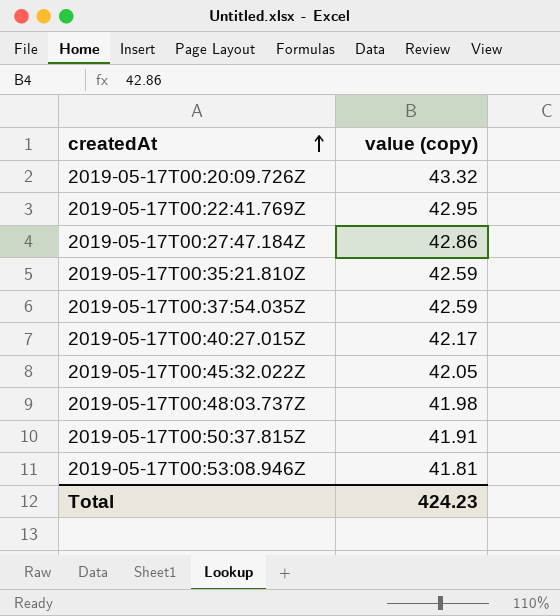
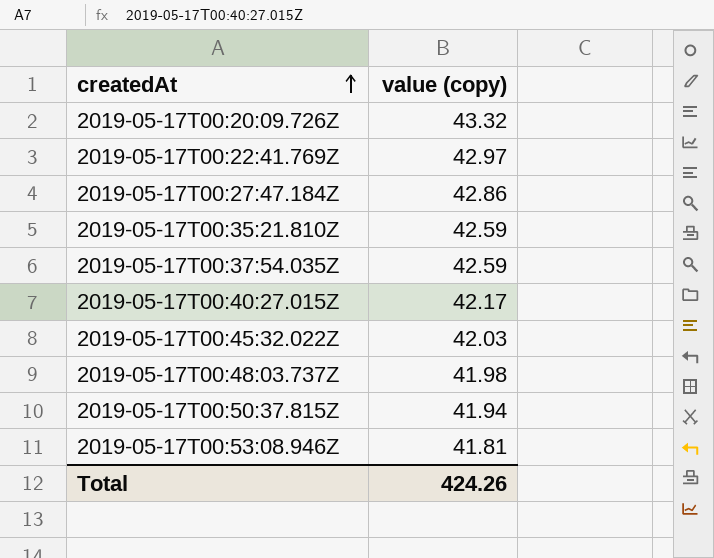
2019-05-17T00:22:41.769Z | value (copy): 42.95 -> 42.97
2019-05-17T00:45:32.022Z | value (copy): 42.05 -> 42.03
2019-05-17T00:50:37.815Z | value (copy): 41.91 -> 41.94
Total | value (copy): 424.23 -> 424.26

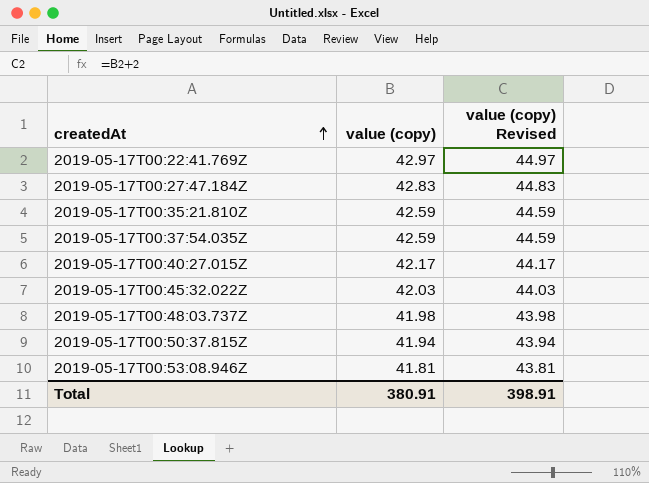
column value (copy) Revised | formula: none -> [value (copy)] + 2
row 2019-05-17T00:20:09.726Z: 43.32 -> none
2019-05-17T00:27:47.184Z | value (copy): 42.86 -> 42.83
Total | value (copy): 424.26 -> 380.91

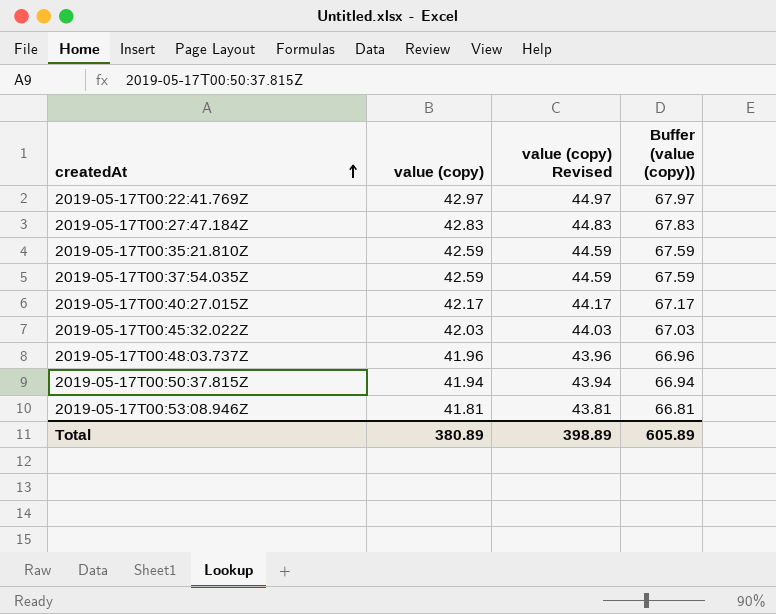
column Buffer (value (copy)) | formula: none -> [value (copy)] + 25
2019-05-17T00:48:03.737Z | value (copy): 41.98 -> 41.96
2019-05-17T00:48:03.737Z | value (copy) Revised: 43.98 -> 43.96
Total | value (copy): 380.91 -> 380.89
Total | value (copy) Revised: 398.91 -> 398.89

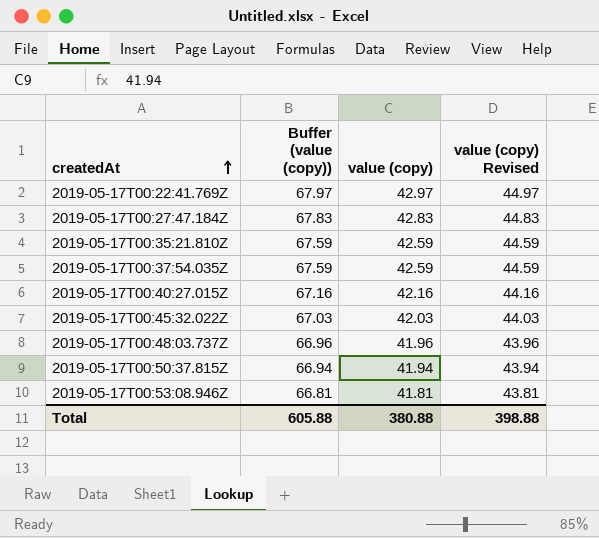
column Buffer (value (copy)) | position: 4 -> 2
2019-05-17T00:40:27.015Z | Buffer (value (copy)): 67.17 -> 67.16
2019-05-17T00:40:27.015Z | value (copy): 42.17 -> 42.16
2019-05-17T00:40:27.015Z | value (copy) Revised: 44.17 -> 44.16
Total | Buffer (value (copy)): 605.89 -> 605.88
Total | value (copy): 380.89 -> 380.88
Total | value (copy) Revised: 398.89 -> 398.88

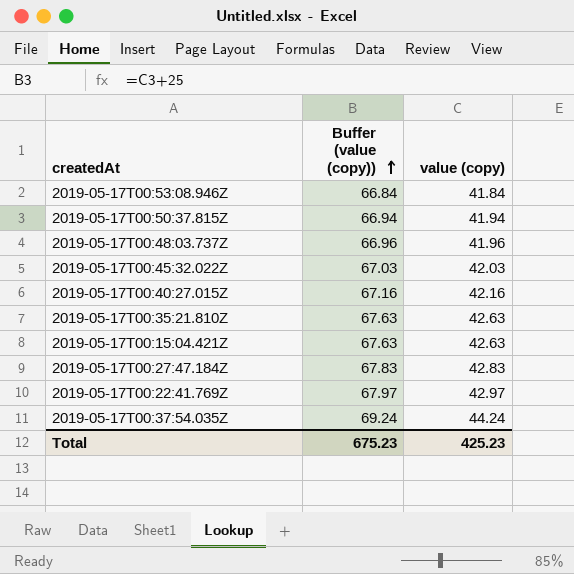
row order: createdAt ascending -> Buffer (value (copy)) ascending
column value (copy) Revised | formula: [value (copy)] + 2 -> none
2019-05-17T00:53:08.946Z | Buffer (value (copy)): 66.81 -> 66.84
2019-05-17T00:53:08.946Z | value (copy): 41.81 -> 41.84
2019-05-17T00:35:21.810Z | Buffer (value (copy)): 67.59 -> 67.63
2019-05-17T00:35:21.810Z | value (copy): 42.59 -> 42.63
row 2019-05-17T00:15:04.421Z: none -> 67.63 | 42.63
2019-05-17T00:37:54.035Z | Buffer (value (copy)): 67.59 -> 69.24
2019-05-17T00:37:54.035Z | value (copy): 42.59 -> 44.24
Total | Buffer (value (copy)): 605.88 -> 675.23
Total | value (copy): 380.88 -> 425.23

